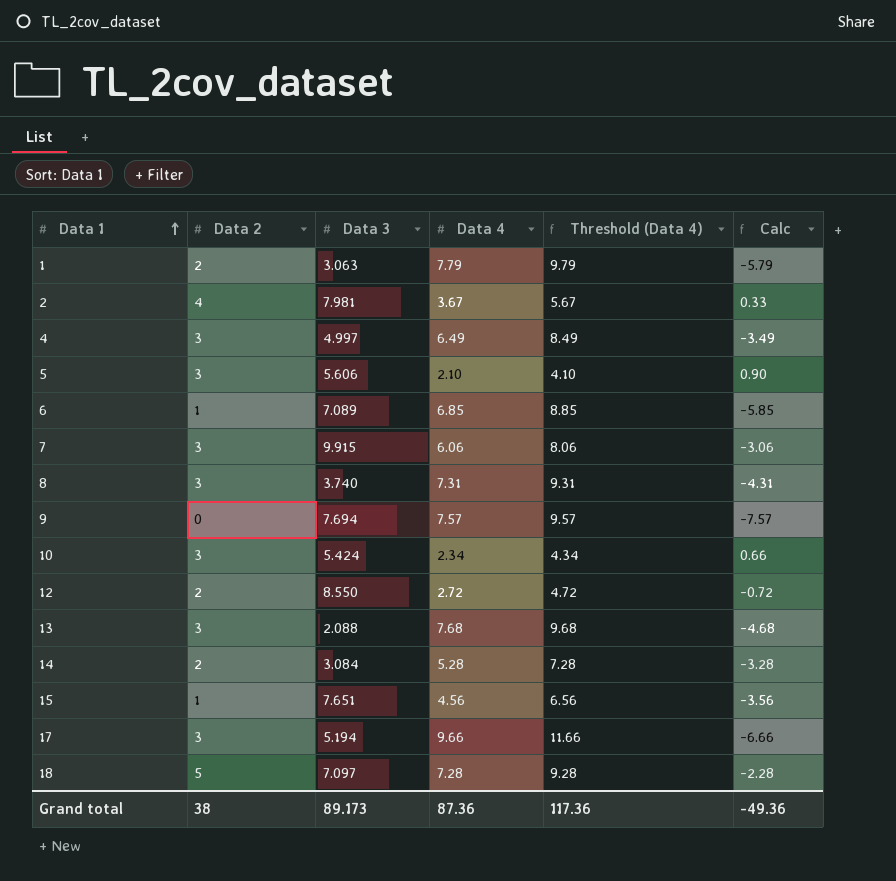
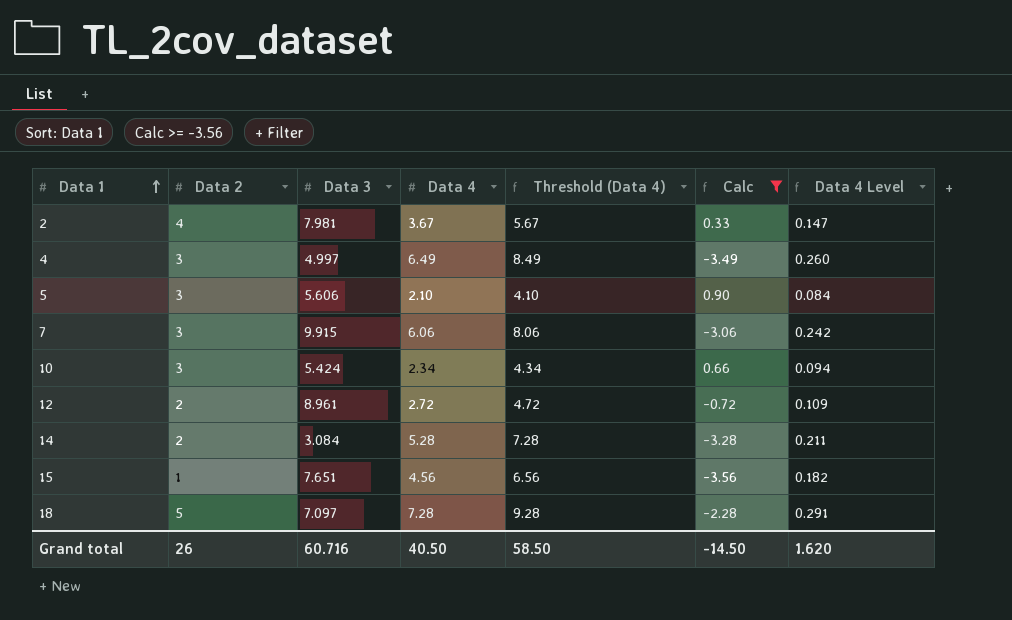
filter: none -> Calc >= -3.56
column Data 4 Level | formula: none -> [Data 4] * 0.04
12 | Data 3: 8.550 -> 8.961
Grand total | Data 2: 38 -> 26
Grand total | Data 3: 89.173 -> 60.716
Grand total | Data 4: 87.36 -> 40.50
Grand total | Threshold (Data 4): 117.36 -> 58.50
Grand total | Calc: -49.36 -> -14.50

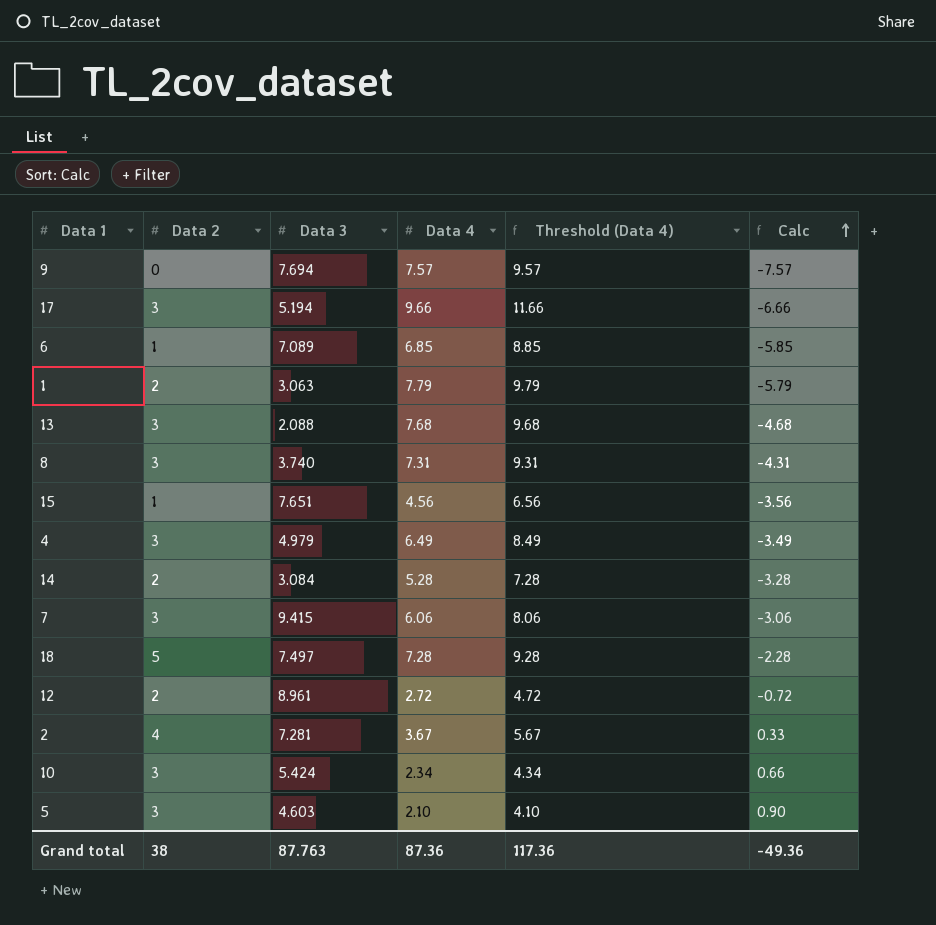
filter: Calc >= -3.56 -> none
row order: Data 1 ascending -> Calc ascending
column Data 4 Level | formula: [Data 4] * 0.04 -> none
4 | Data 3: 4.997 -> 4.979
7 | Data 3: 9.915 -> 9.415
18 | Data 3: 7.097 -> 7.497
2 | Data 3: 7.981 -> 7.281
5 | Data 3: 5.606 -> 4.603
Grand total | Data 2: 26 -> 38
Grand total | Data 3: 60.716 -> 87.763
Grand total | Data 4: 40.50 -> 87.36
Grand total | Threshold (Data 4): 58.50 -> 117.36
Grand total | Calc: -14.50 -> -49.36

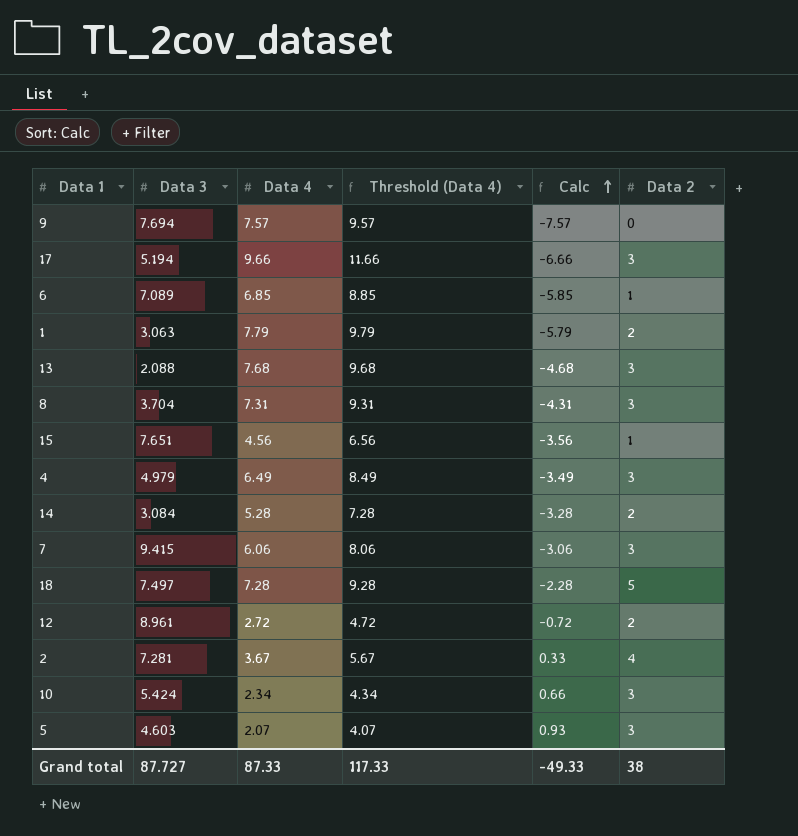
column Data 2 | position: 2 -> 6
8 | Data 3: 3.740 -> 3.704
5 | Data 4: 2.10 -> 2.07
5 | Threshold (Data 4): 4.10 -> 4.07
5 | Calc: 0.90 -> 0.93
Grand total | Data 3: 87.763 -> 87.727
Grand total | Data 4: 87.36 -> 87.33
Grand total | Threshold (Data 4): 117.36 -> 117.33
Grand total | Calc: -49.36 -> -49.33

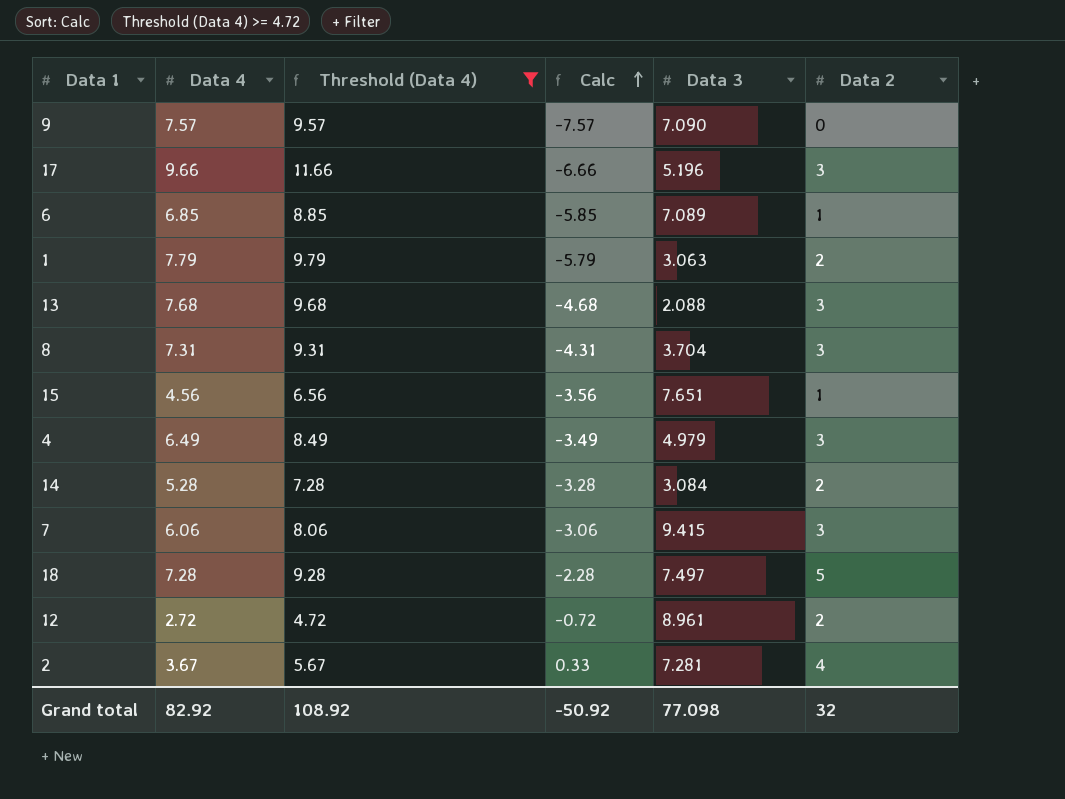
filter: none -> Threshold (Data 4) >= 4.72
column Data 3 | position: 2 -> 5
9 | Data 3: 7.694 -> 7.090
17 | Data 3: 5.194 -> 5.196
Grand total | Data 4: 87.33 -> 82.92
Grand total | Threshold (Data 4): 117.33 -> 108.92
Grand total | Calc: -49.33 -> -50.92
Grand total | Data 3: 87.727 -> 77.098
Grand total | Data 2: 38 -> 32

